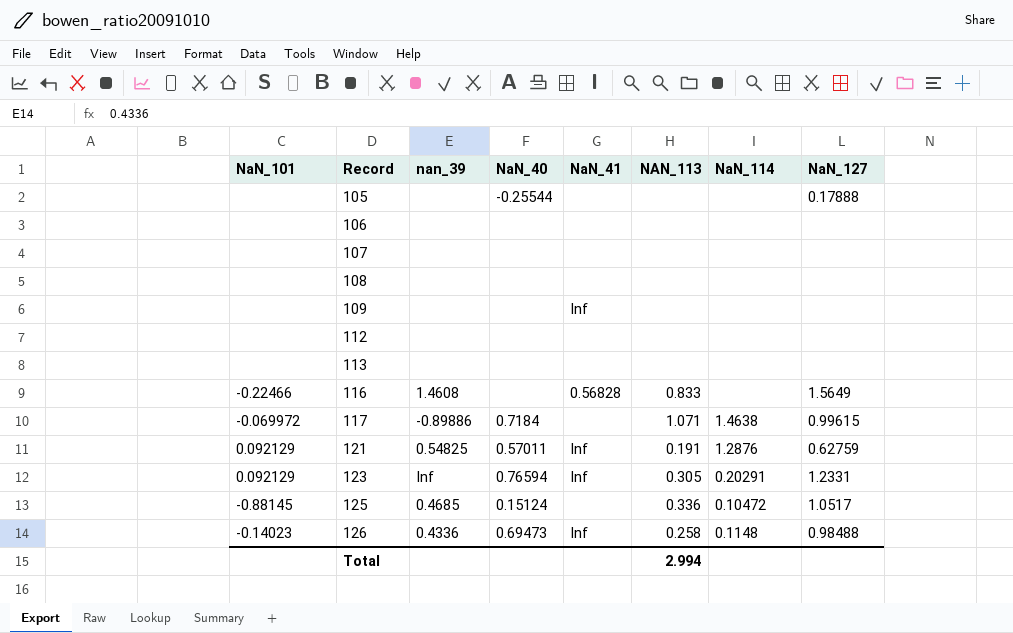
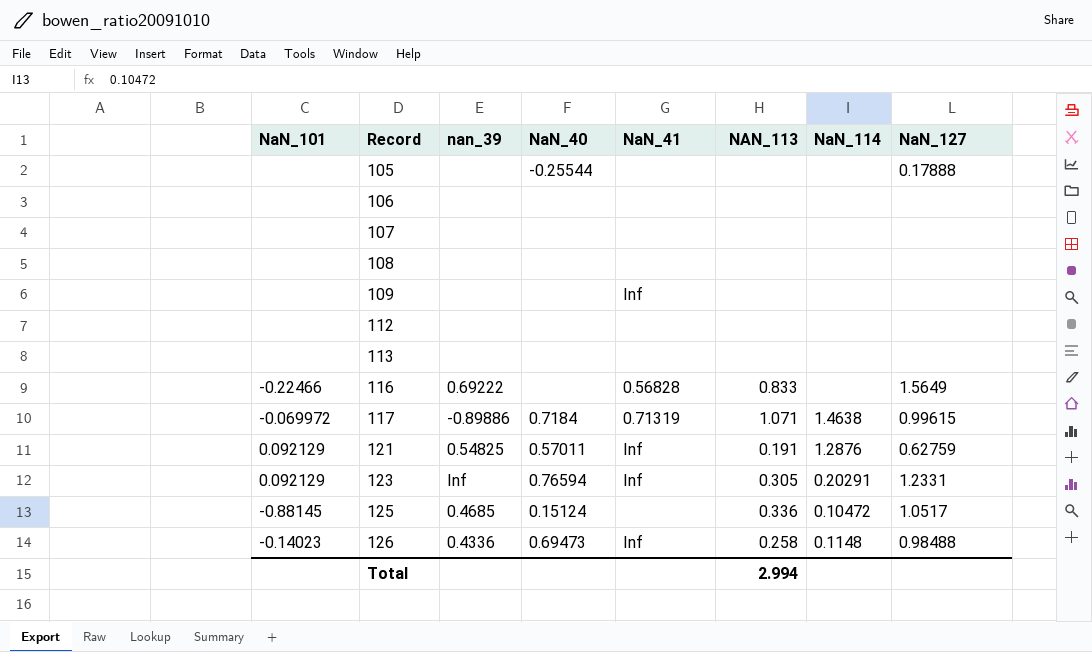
116 | nan_39: 1.4608 -> 0.69222
117 | NaN_41: none -> 0.71319

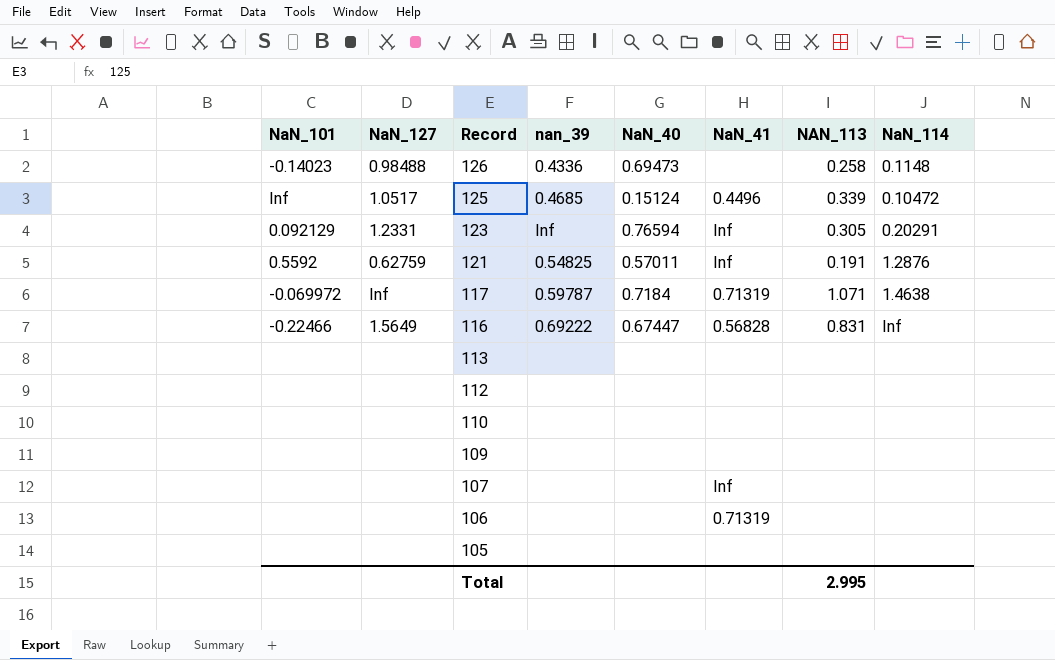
row order: Record ascending -> Record descending
column NaN_127 | position: 8 -> 2
row 108: none | none | none | none | none | none | none -> none
126 | NaN_41: Inf -> none
125 | NaN_101: -0.88145 -> Inf
125 | NaN_41: none -> 0.4496
125 | NAN_113: 0.336 -> 0.339
121 | NaN_101: 0.092129 -> 0.5592
117 | NaN_127: 0.99615 -> Inf
117 | nan_39: -0.89886 -> 0.59787
116 | NaN_40: none -> 0.67447
116 | NAN_113: 0.833 -> 0.831
116 | NaN_114: none -> Inf
row 110: none -> none | none | none | none | none | none | none
109 | NaN_41: Inf -> none
107 | NaN_41: none -> Inf
106 | NaN_41: none -> 0.71319
105 | NaN_127: 0.17888 -> none
105 | NaN_40: -0.25544 -> none
Total | NAN_113: 2.994 -> 2.995

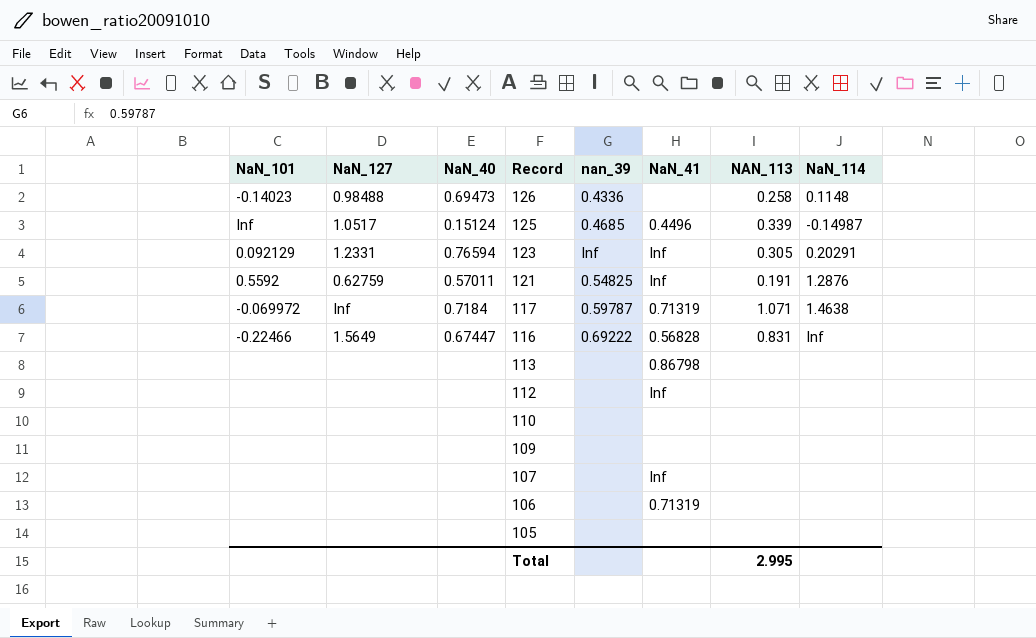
column NaN_40 | position: 5 -> 3
125 | NaN_114: 0.10472 -> -0.14987
113 | NaN_41: none -> 0.86798
112 | NaN_41: none -> Inf

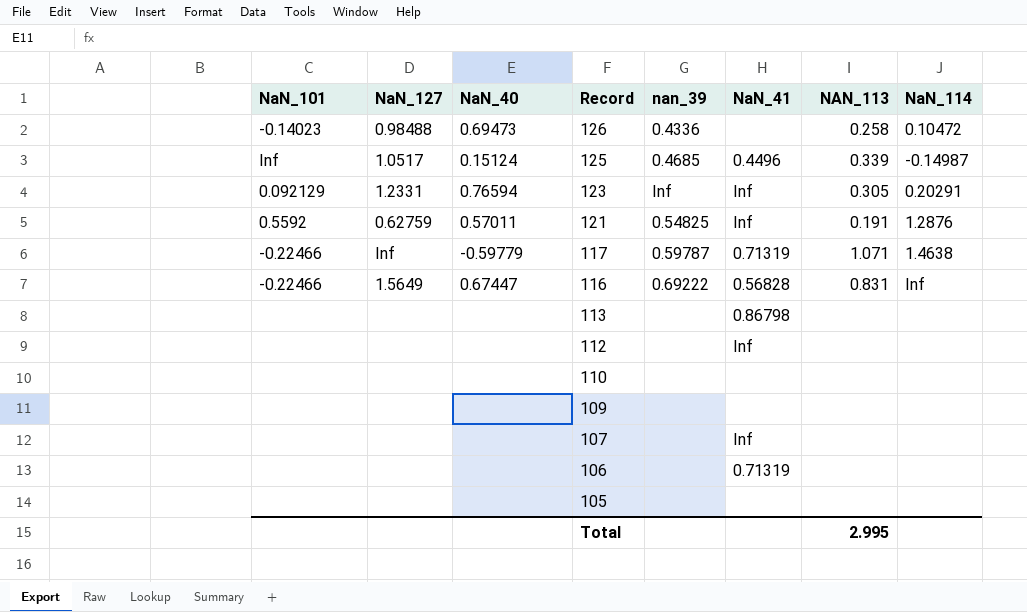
126 | NaN_114: 0.1148 -> 0.10472
117 | NaN_101: -0.069972 -> -0.22466
117 | NaN_40: 0.7184 -> -0.59779

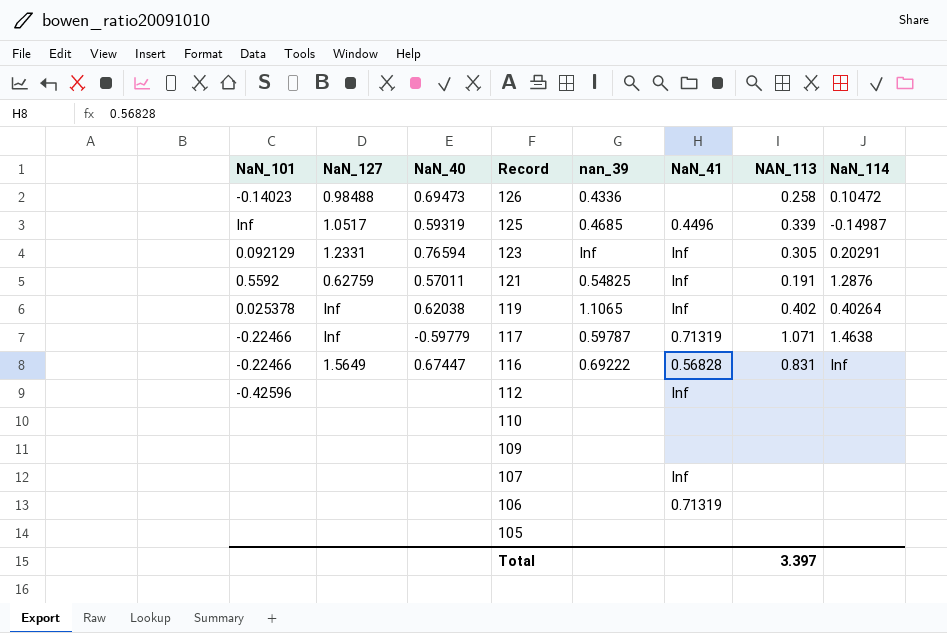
row 113: none | none | none | none | 0.86798 | none | none -> none
125 | NaN_40: 0.15124 -> 0.59319
row 119: none -> 0.025378 | Inf | 0.62038 | 1.1065 | Inf | 0.402 | 0.40264
112 | NaN_101: none -> -0.42596
Total | NAN_113: 2.995 -> 3.397

